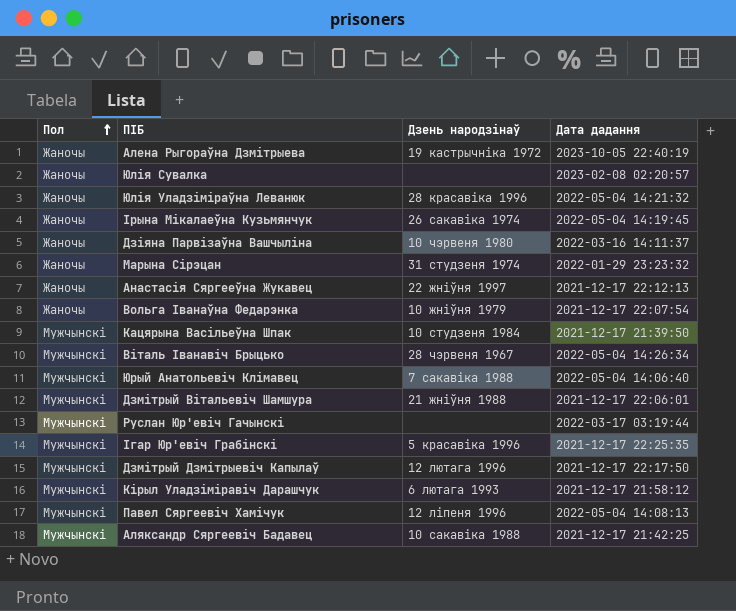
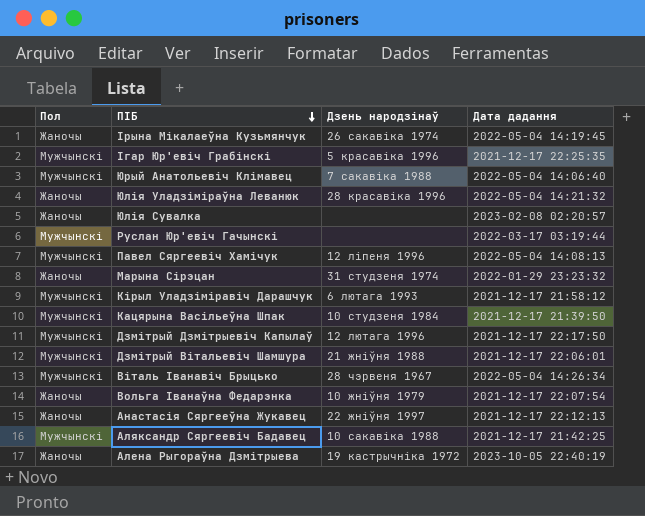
row order: Пол ascending -> ПІБ descending
row Дзіяна Парвізаўна Вашчыліна: Жаночы | 10 чэрвеня 1980 | 2022-03-16 14:11:37 -> none

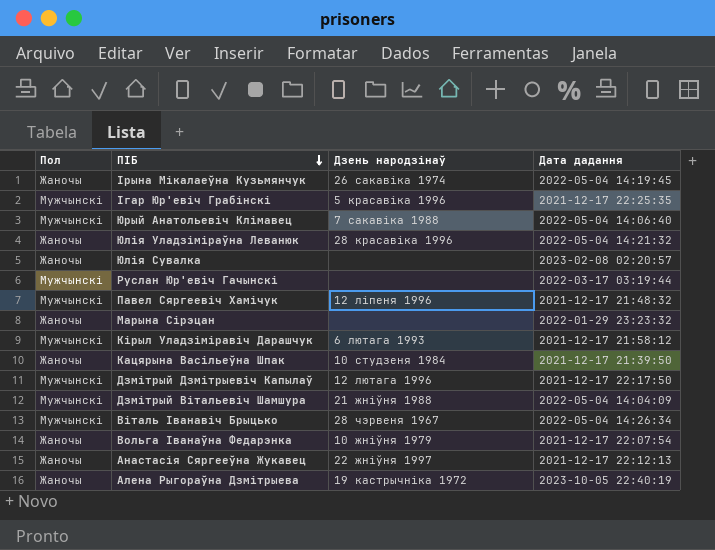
row Аляксандр Сяргеевіч Бадавец: Мужчынскі | 10 сакавіка 1988 | 2021-12-17 21:42:25 -> none
Павел Сяргеевіч Хамічук | Дата дадання: 2022-05-04 14:08:13 -> 2021-12-17 21:48:32
Марына Сірэцан | Дзень народзінаў: 31 студзеня 1974 -> none
Кацярына Васільеўна Шпак | Пол: Мужчынскі -> Жаночы
Дзмітрый Вітальевіч Шамшура | Дата дадання: 2021-12-17 22:06:01 -> 2022-05-04 14:04:09

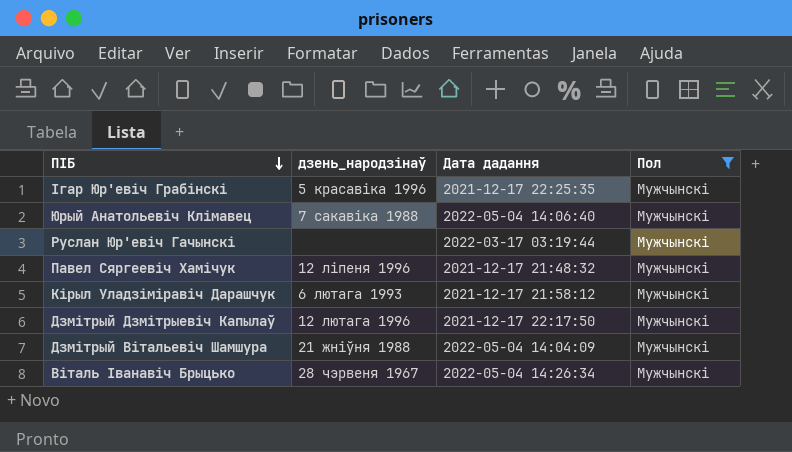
filter: none -> Пол = Мужчынскі
column name: Дзень народзінаў -> дзень_народзінаў
column Пол | position: 1 -> 4

